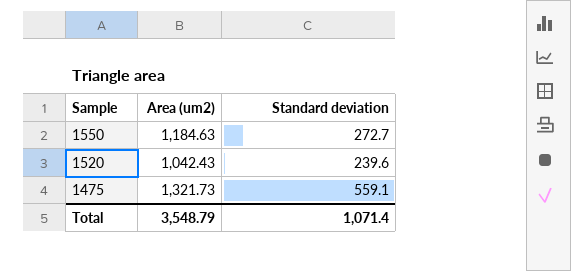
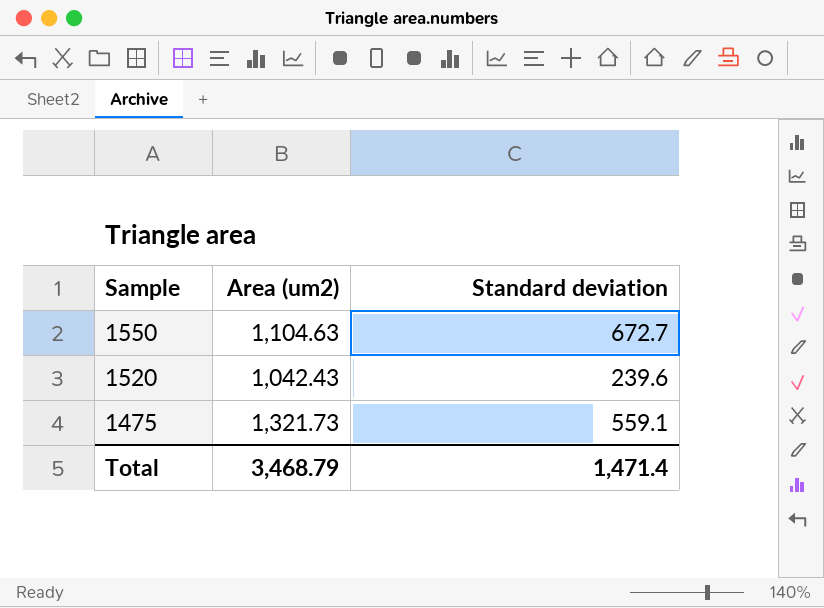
1550 | Area (um2): 1,184.63 -> 1,104.63
1550 | Standard deviation: 272.7 -> 672.7
Total | Area (um2): 3,548.79 -> 3,468.79
Total | Standard deviation: 1,071.4 -> 1,471.4

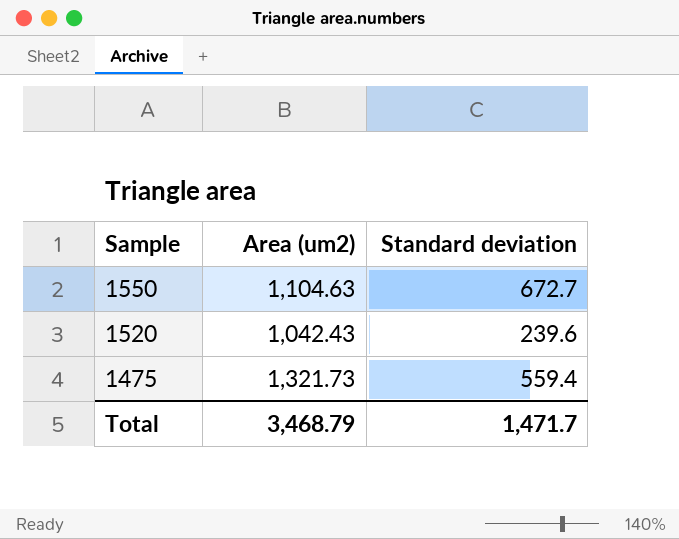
1475 | Standard deviation: 559.1 -> 559.4
Total | Standard deviation: 1,471.4 -> 1,471.7

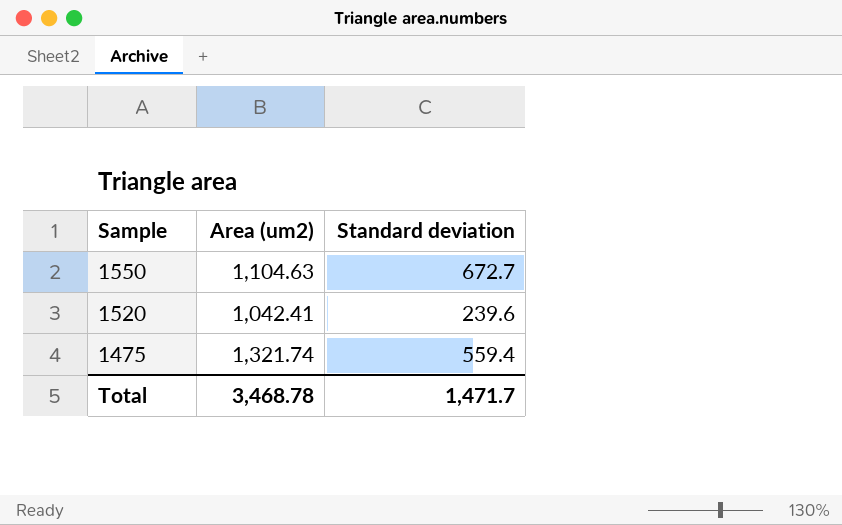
1520 | Area (um2): 1,042.43 -> 1,042.41
1475 | Area (um2): 1,321.73 -> 1,321.74
Total | Area (um2): 3,468.79 -> 3,468.78

